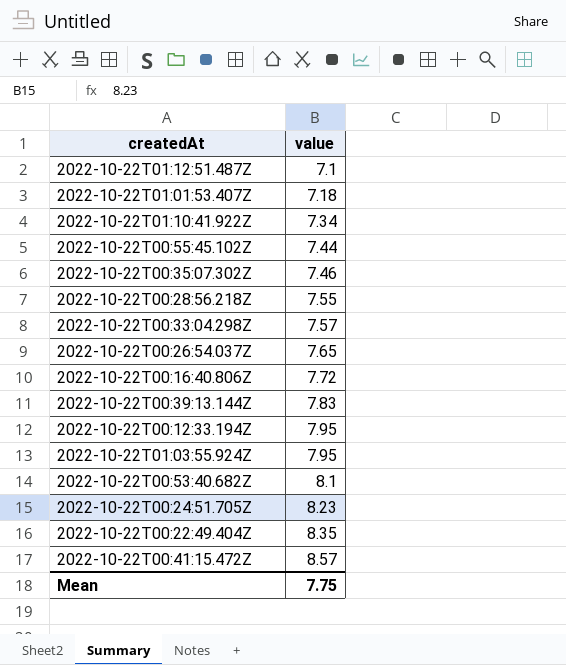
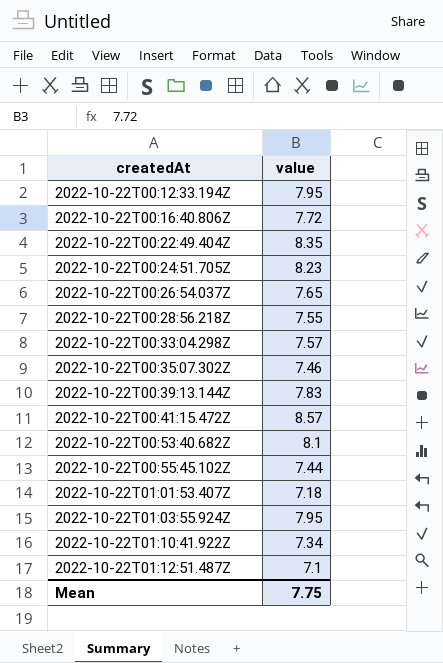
row order: value ascending -> createdAt ascending

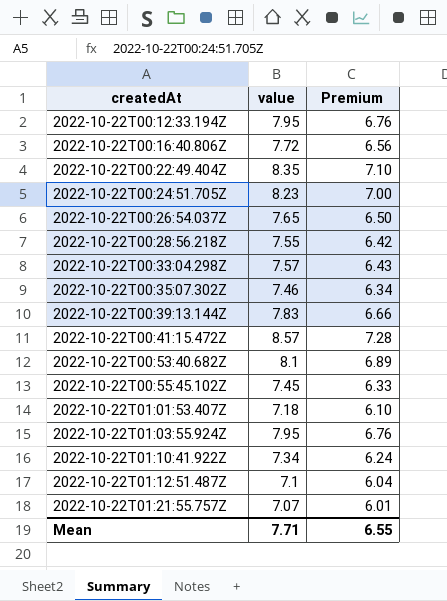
column Premium | formula: none -> [value] * 0.85
2022-10-22T00:55:45.102Z | value: 7.44 -> 7.45
row 2022-10-22T01:21:55.757Z: none -> 7.07 | 6.01
Mean | value: 7.75 -> 7.71

